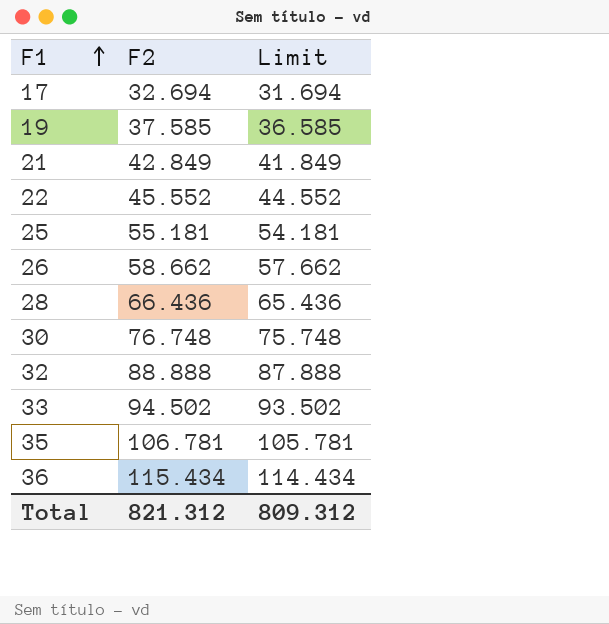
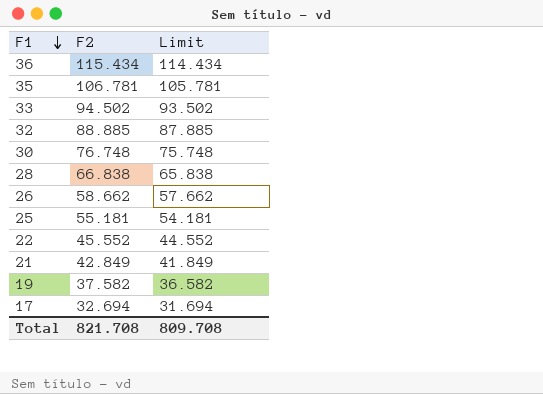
row order: F1 ascending -> F1 descending
32 | F2: 88.888 -> 88.885
32 | Limit: 87.888 -> 87.885
28 | F2: 66.436 -> 66.838
28 | Limit: 65.436 -> 65.838
19 | F2: 37.585 -> 37.582
19 | Limit: 36.585 -> 36.582
Total | F2: 821.312 -> 821.708
Total | Limit: 809.312 -> 809.708

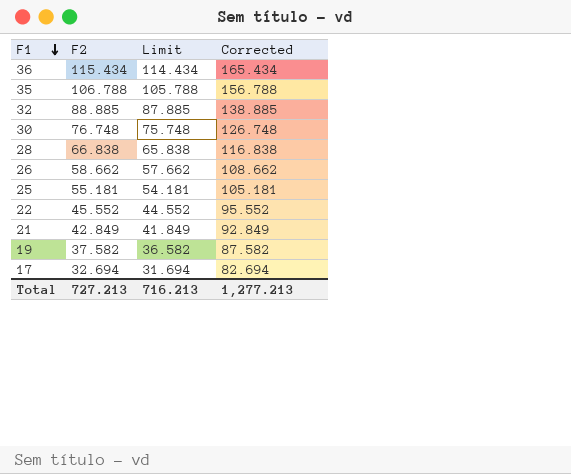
column Corrected | formula: none -> [F2] + 50
row 33: 94.502 | 93.502 -> none
35 | F2: 106.781 -> 106.788
35 | Limit: 105.781 -> 105.788
Total | F2: 821.708 -> 727.213
Total | Limit: 809.708 -> 716.213

